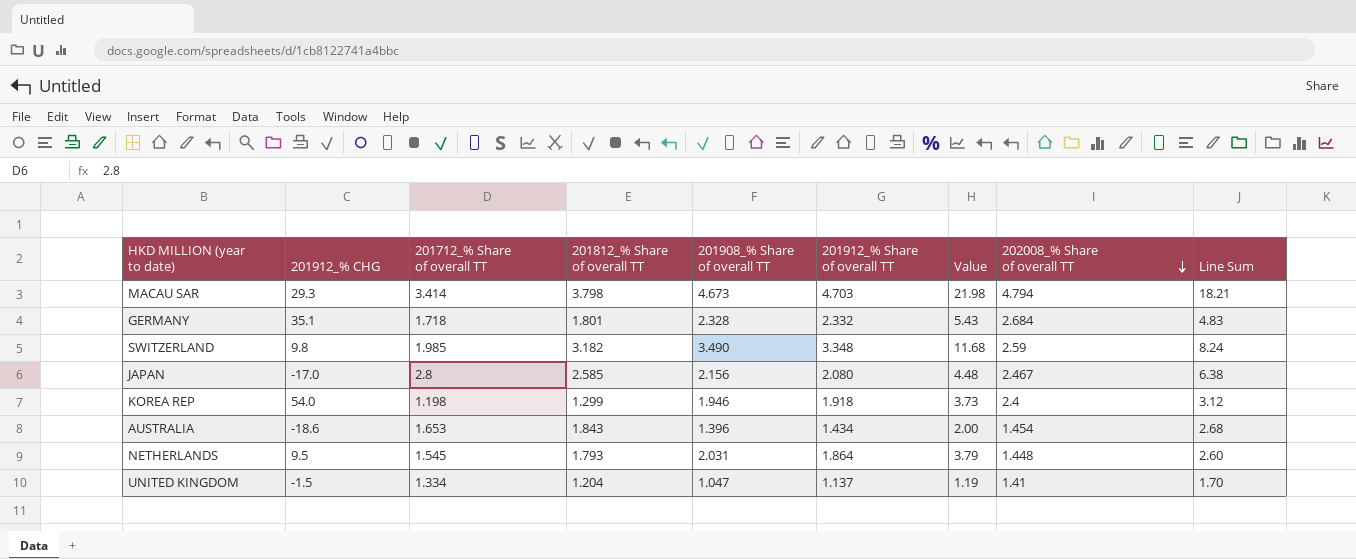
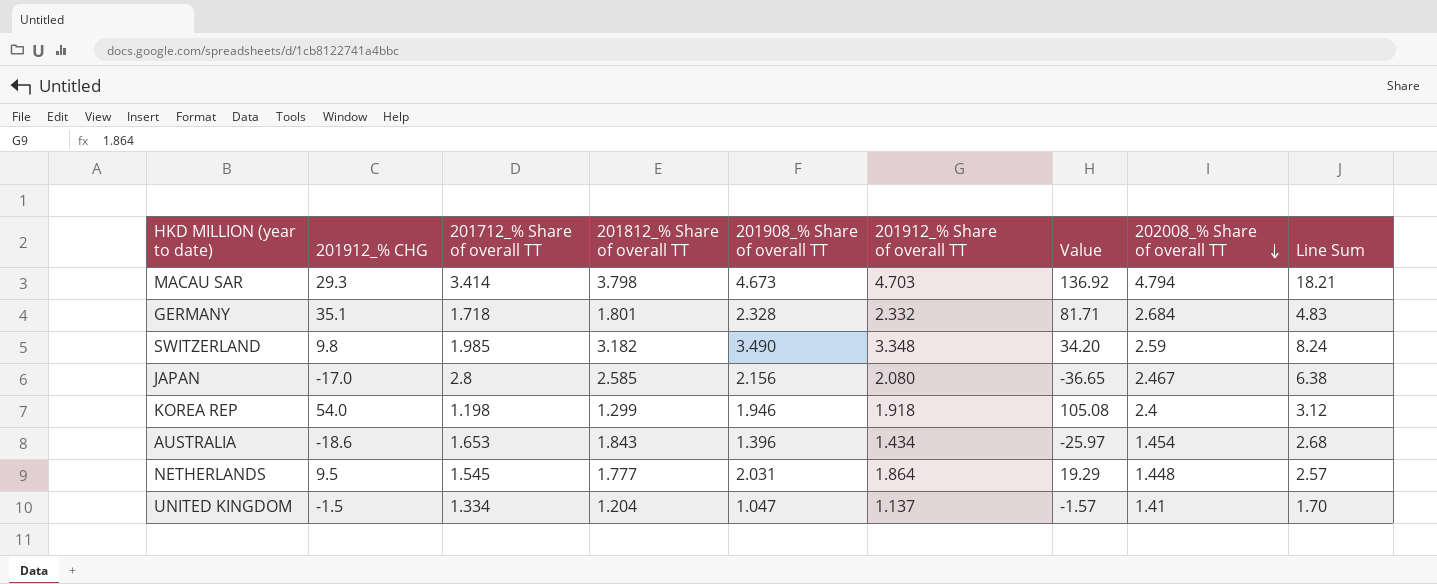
column Value | formula: [201908_% Share of overall TT] * [201912_% Share of overall TT] -> [201912_% CHG] * [201908_% Share of overall TT]
NETHERLANDS | 201812_% Share of overall TT: 1.793 -> 1.777
NETHERLANDS | Line Sum: 2.60 -> 2.57

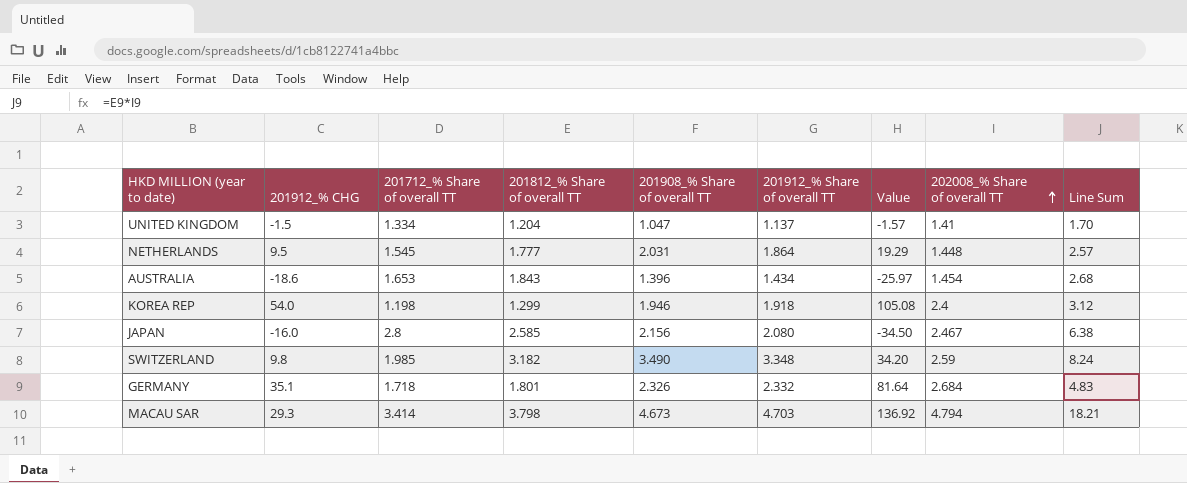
row order: 202008_% Share of overall TT descending -> 202008_% Share of overall TT ascending
JAPAN | 201912_% CHG: -17.0 -> -16.0
JAPAN | Value: -36.65 -> -34.50
GERMANY | 201908_% Share of overall TT: 2.328 -> 2.326
GERMANY | Value: 81.71 -> 81.64

